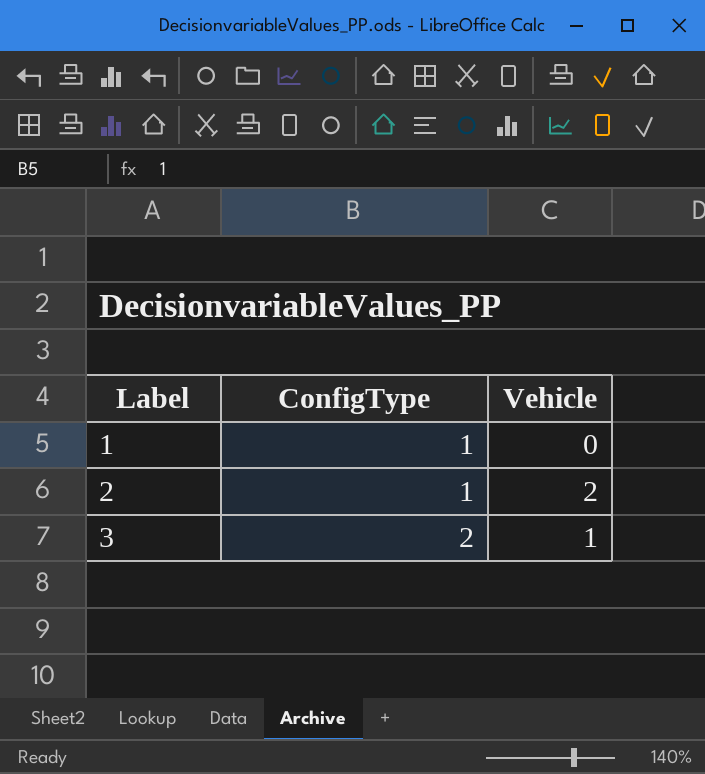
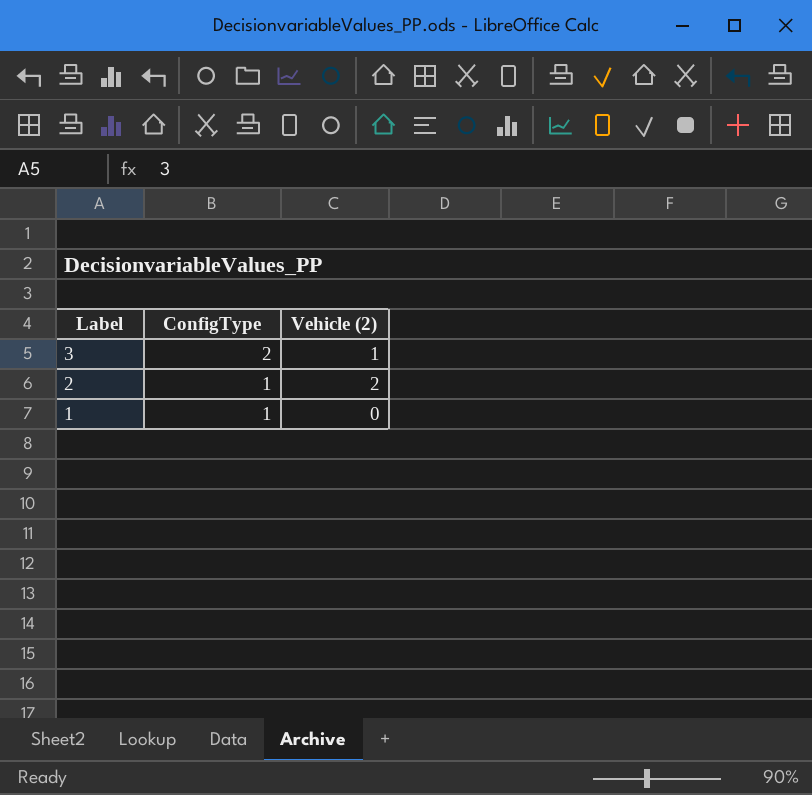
row order: Label ascending -> Label descending
column name: Vehicle -> Vehicle (2)

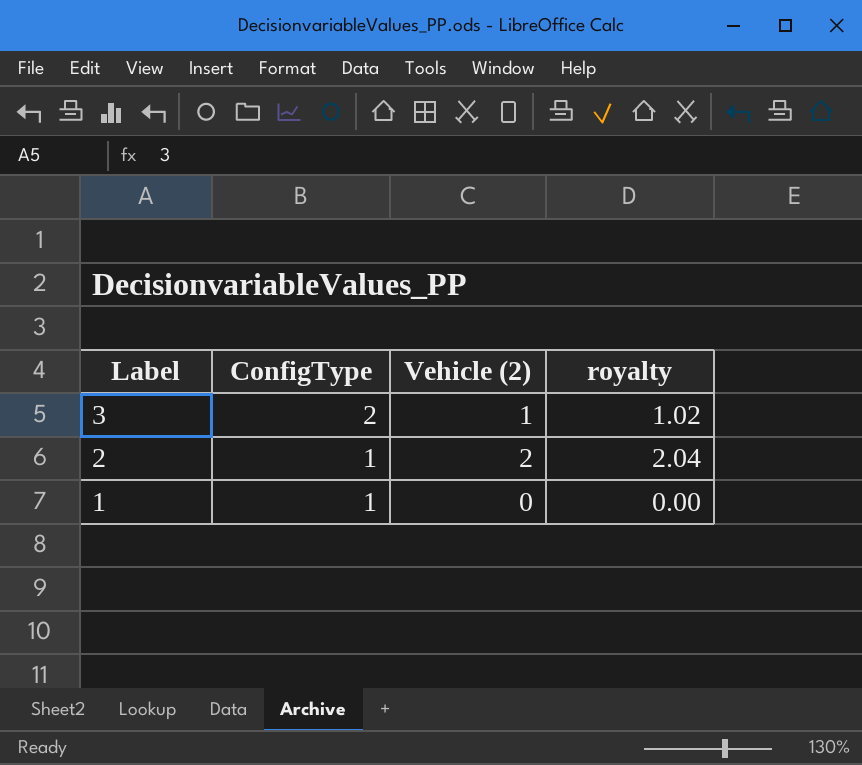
column royalty | formula: none -> [Vehicle (2)] * 1.02

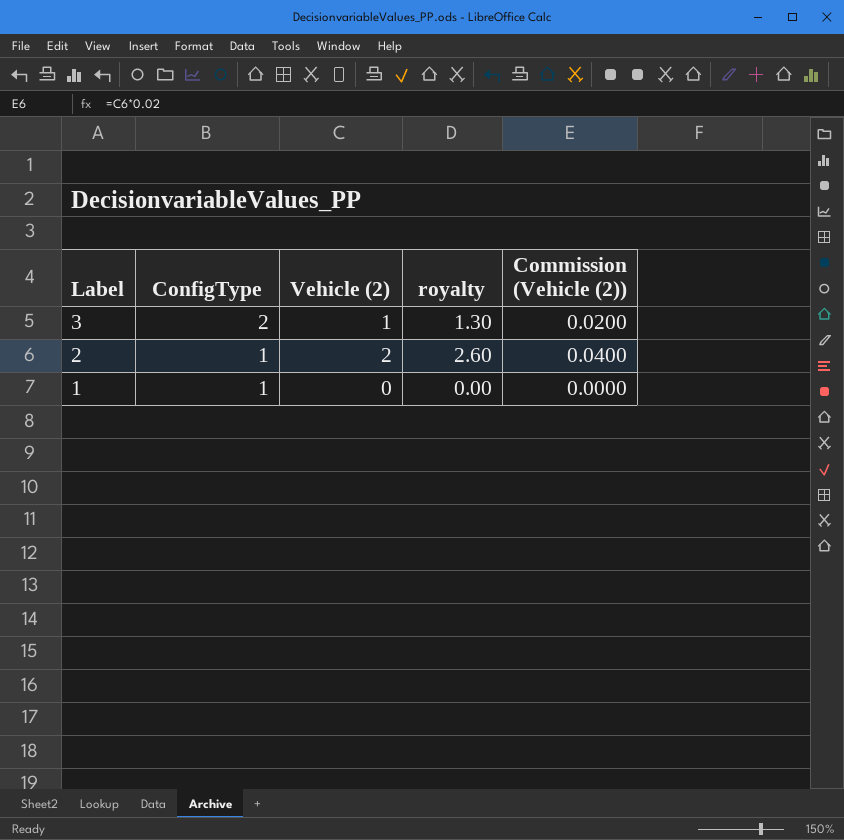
column royalty | formula: [Vehicle (2)] * 1.02 -> [Vehicle (2)] * 1.3
column Commission (Vehicle (2)) | formula: none -> [Vehicle (2)] * 0.02

